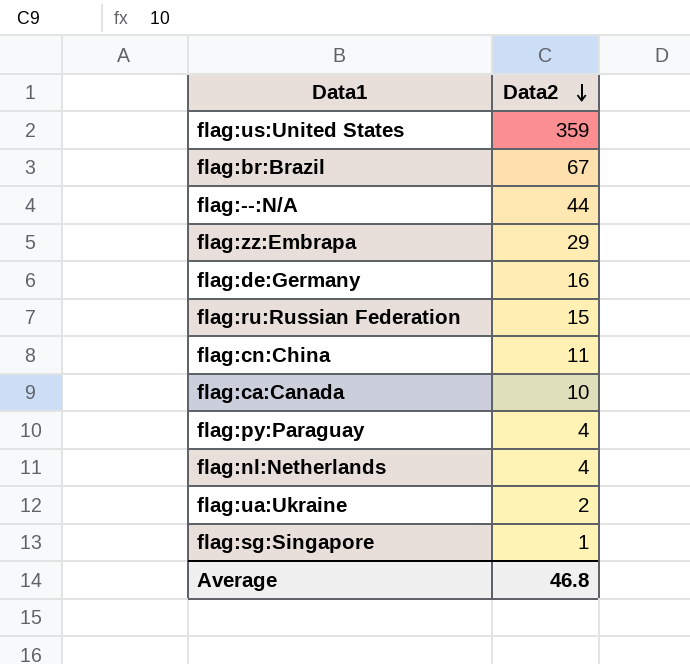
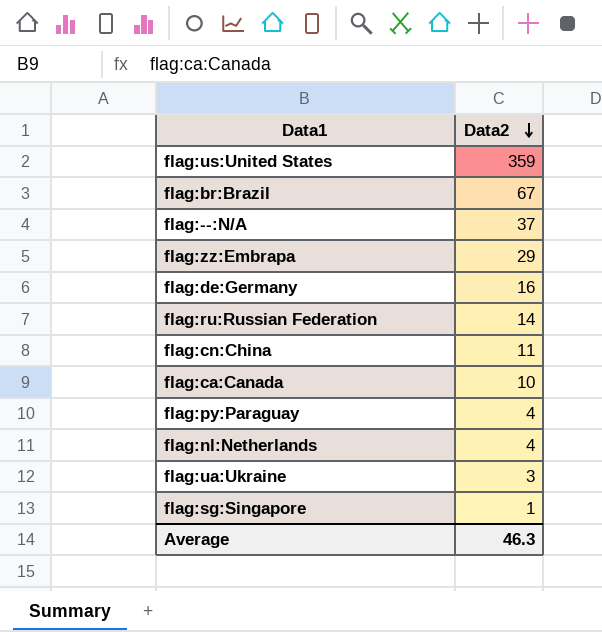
flag:--:N/A | Data2: 44 -> 37
flag:ru:Russian Federation | Data2: 15 -> 14
flag:ua:Ukraine | Data2: 2 -> 3
Average | Data2: 46.8 -> 46.3

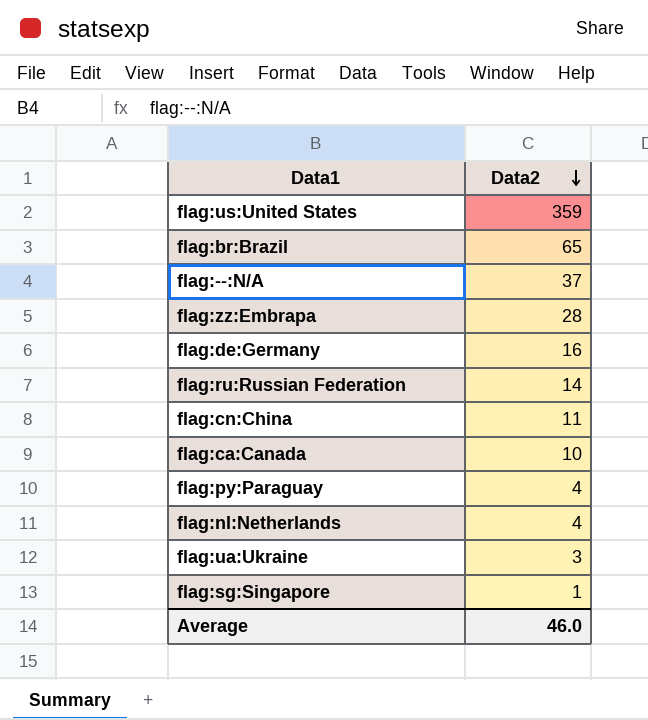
flag:br:Brazil | Data2: 67 -> 65
flag:zz:Embrapa | Data2: 29 -> 28
Average | Data2: 46.3 -> 46.0

